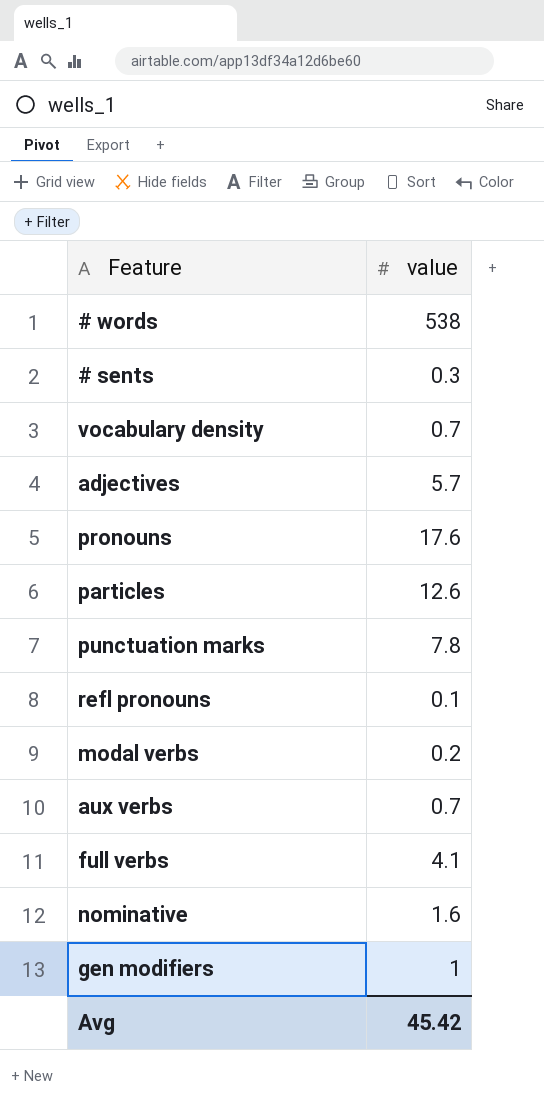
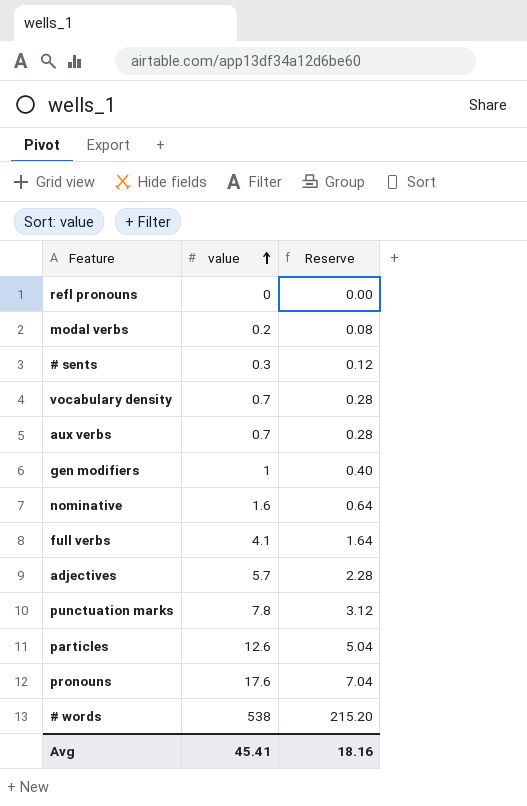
row order: none -> value ascending
column Reserve | formula: none -> [value] * 0.4
refl pronouns | value: 0.1 -> 0
Avg | value: 45.42 -> 45.41

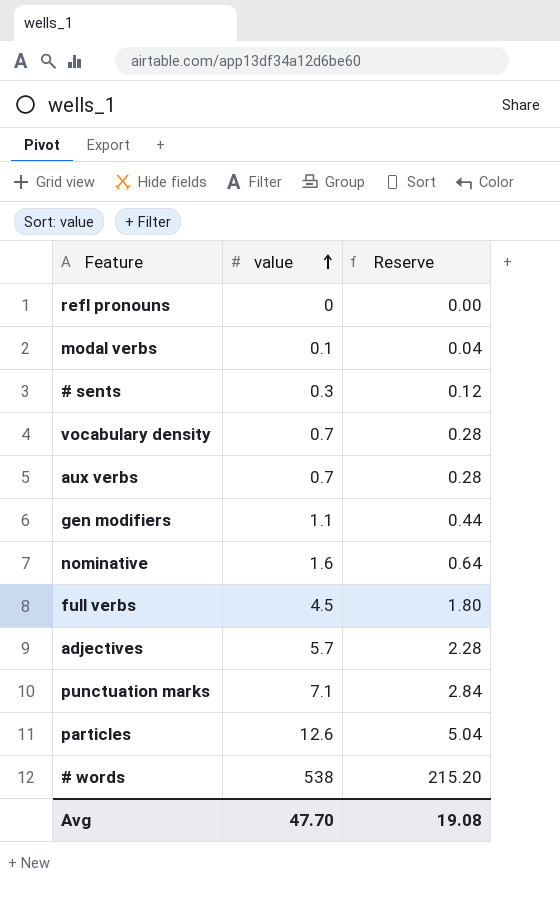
row pronouns: 17.6 | 7.04 -> none
modal verbs | value: 0.2 -> 0.1
modal verbs | Reserve: 0.08 -> 0.04
gen modifiers | value: 1 -> 1.1
gen modifiers | Reserve: 0.40 -> 0.44
full verbs | value: 4.1 -> 4.5
full verbs | Reserve: 1.64 -> 1.80
punctuation marks | value: 7.8 -> 7.1
punctuation marks | Reserve: 3.12 -> 2.84
Avg | value: 45.41 -> 47.70
Avg | Reserve: 18.16 -> 19.08

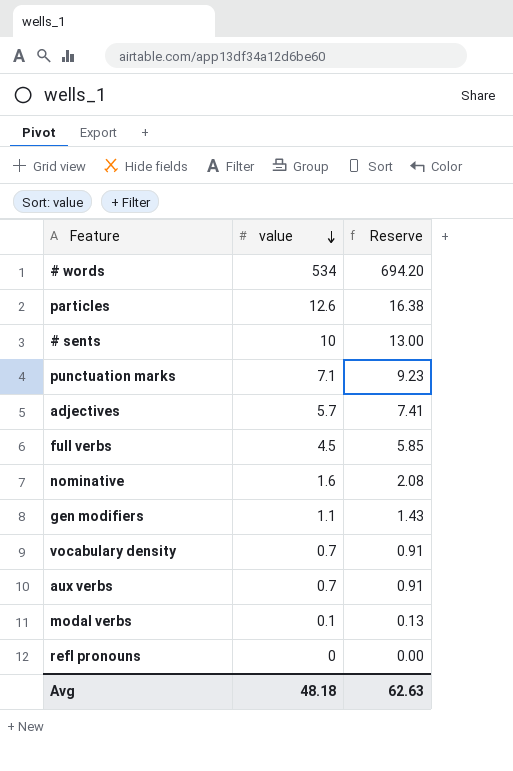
row order: value ascending -> value descending
column Reserve | formula: [value] * 0.4 -> [value] * 1.3
# words | value: 538 -> 534
# sents | value: 0.3 -> 10
Avg | value: 47.70 -> 48.18
Avg | Reserve: 19.08 -> 62.63

